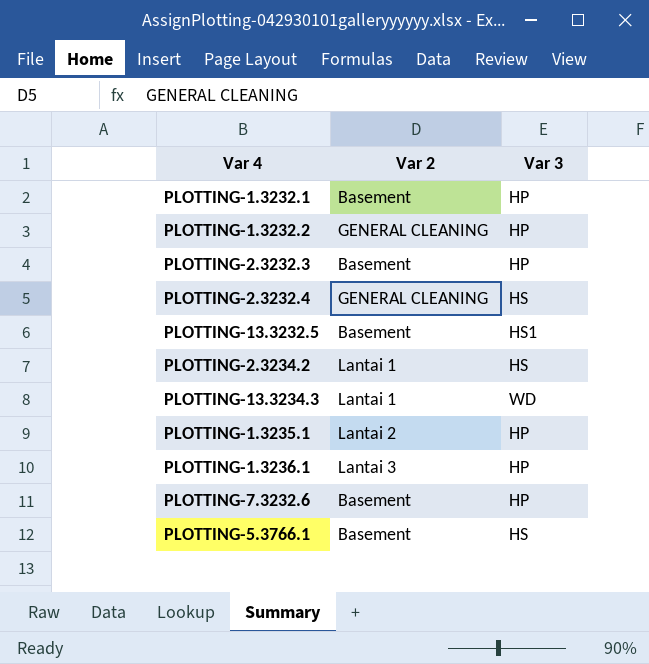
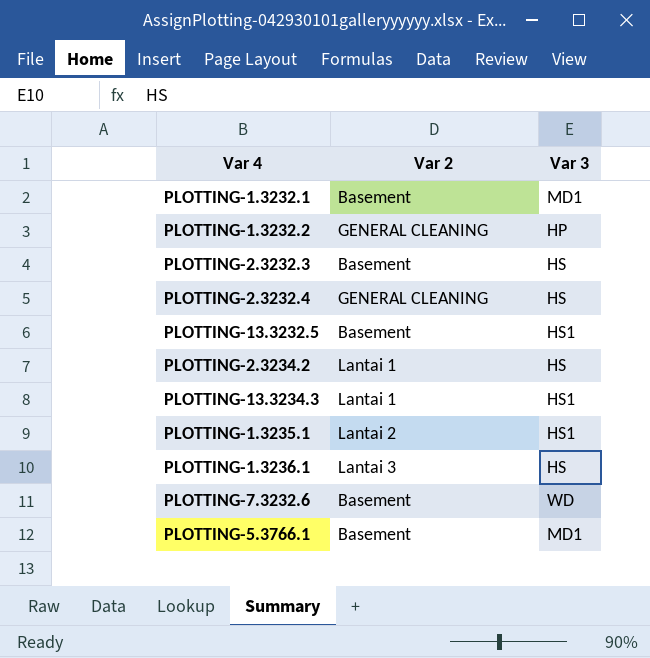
PLOTTING-1.3232.1 | Var 3: HP -> MD1
PLOTTING-2.3232.3 | Var 3: HP -> HS
PLOTTING-13.3234.3 | Var 3: WD -> HS1
PLOTTING-1.3235.1 | Var 3: HP -> HS1
PLOTTING-1.3236.1 | Var 3: HP -> HS
PLOTTING-7.3232.6 | Var 3: HP -> WD
PLOTTING-5.3766.1 | Var 3: HS -> MD1

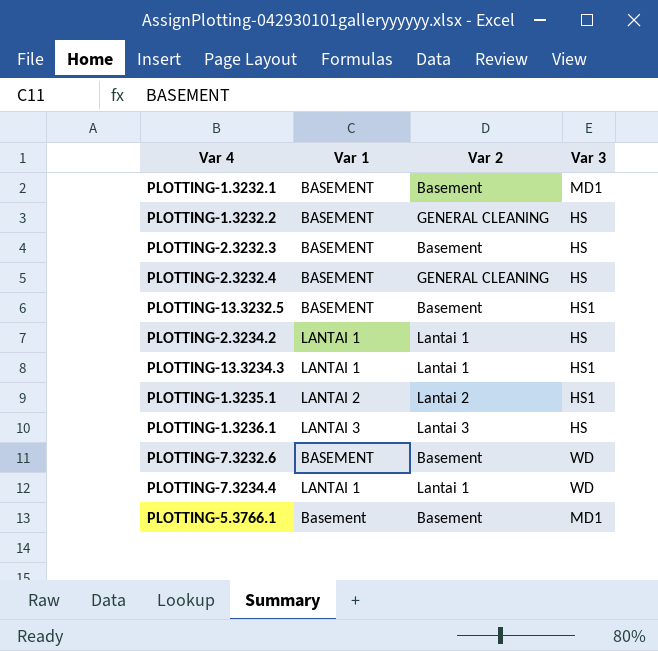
column Var 1 | position: none -> 2
PLOTTING-1.3232.2 | Var 3: HP -> HS
row PLOTTING-7.3234.4: none -> LANTAI 1 | Lantai 1 | WD

